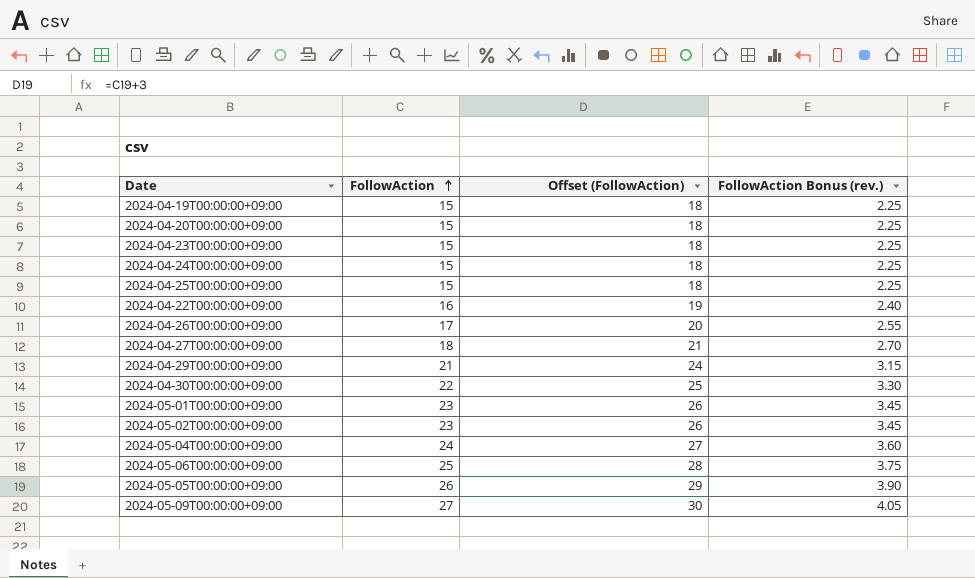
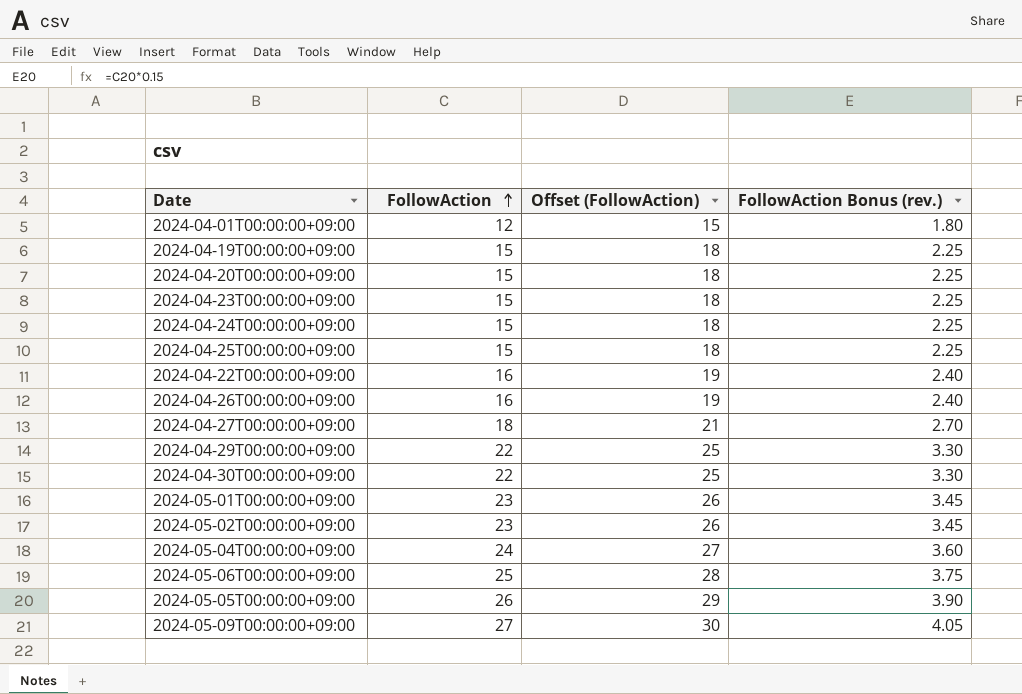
row 2024-04-01T00:00:00+09:00: none -> 12 | 15 | 1.80
2024-04-26T00:00:00+09:00 | FollowAction: 17 -> 16
2024-04-26T00:00:00+09:00 | Offset (FollowAction): 20 -> 19
2024-04-26T00:00:00+09:00 | FollowAction Bonus (rev.): 2.55 -> 2.40
2024-04-29T00:00:00+09:00 | FollowAction: 21 -> 22
2024-04-29T00:00:00+09:00 | Offset (FollowAction): 24 -> 25
2024-04-29T00:00:00+09:00 | FollowAction Bonus (rev.): 3.15 -> 3.30

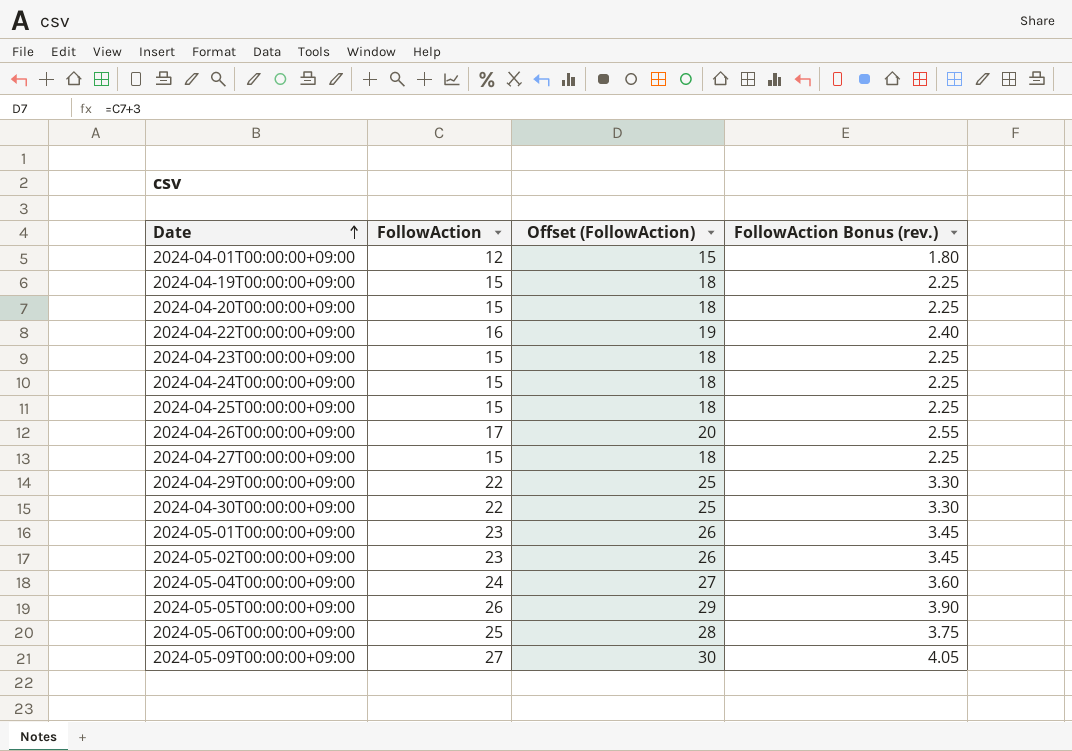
row order: FollowAction ascending -> Date ascending
2024-04-26T00:00:00+09:00 | FollowAction: 16 -> 17
2024-04-26T00:00:00+09:00 | Offset (FollowAction): 19 -> 20
2024-04-26T00:00:00+09:00 | FollowAction Bonus (rev.): 2.40 -> 2.55
2024-04-27T00:00:00+09:00 | FollowAction: 18 -> 15
2024-04-27T00:00:00+09:00 | Offset (FollowAction): 21 -> 18
2024-04-27T00:00:00+09:00 | FollowAction Bonus (rev.): 2.70 -> 2.25

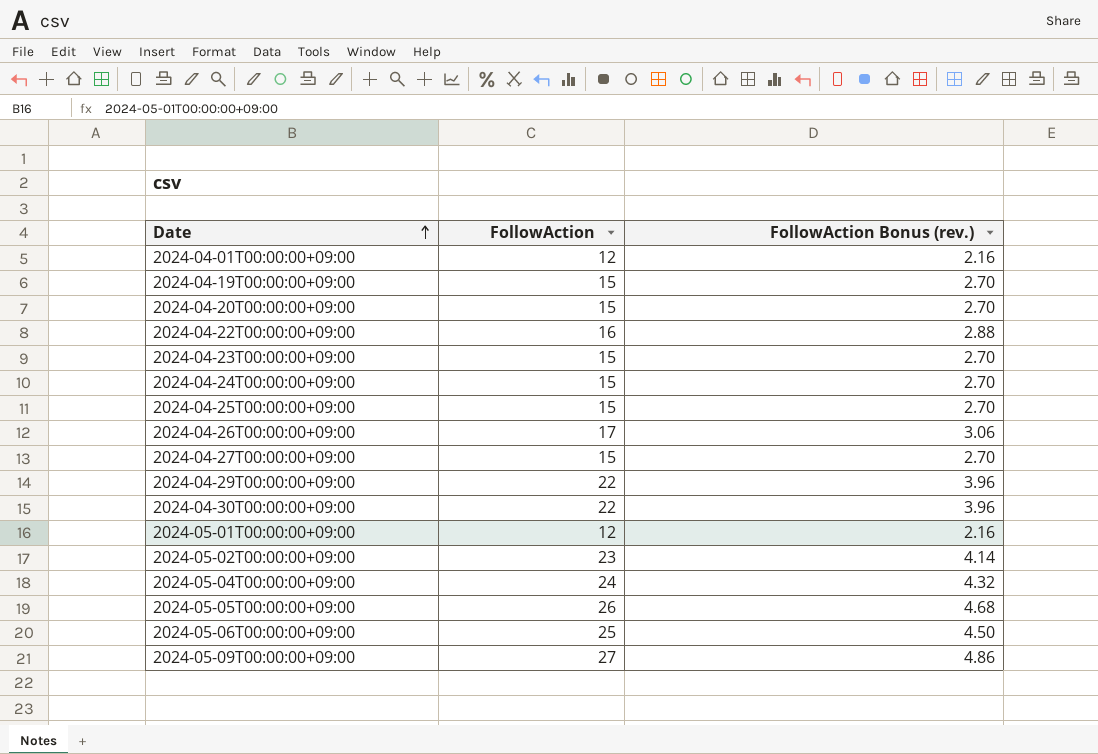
column Offset (FollowAction) | formula: [FollowAction] + 3 -> none
column FollowAction Bonus (rev.) | formula: [FollowAction] * 0.15 -> [FollowAction] * 0.18
2024-05-01T00:00:00+09:00 | FollowAction: 23 -> 12

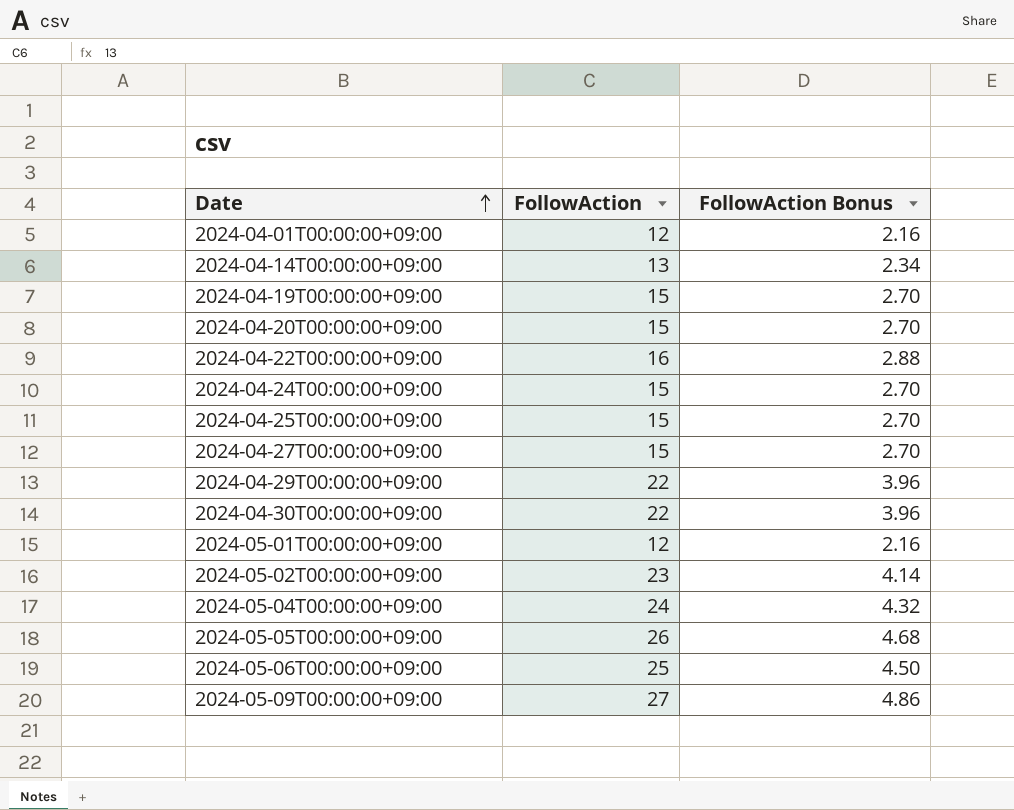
column name: FollowAction Bonus (rev.) -> FollowAction Bonus
row 2024-04-23T00:00:00+09:00: 15 | 2.70 -> none
row 2024-04-26T00:00:00+09:00: 17 | 3.06 -> none
row 2024-04-14T00:00:00+09:00: none -> 13 | 2.34

